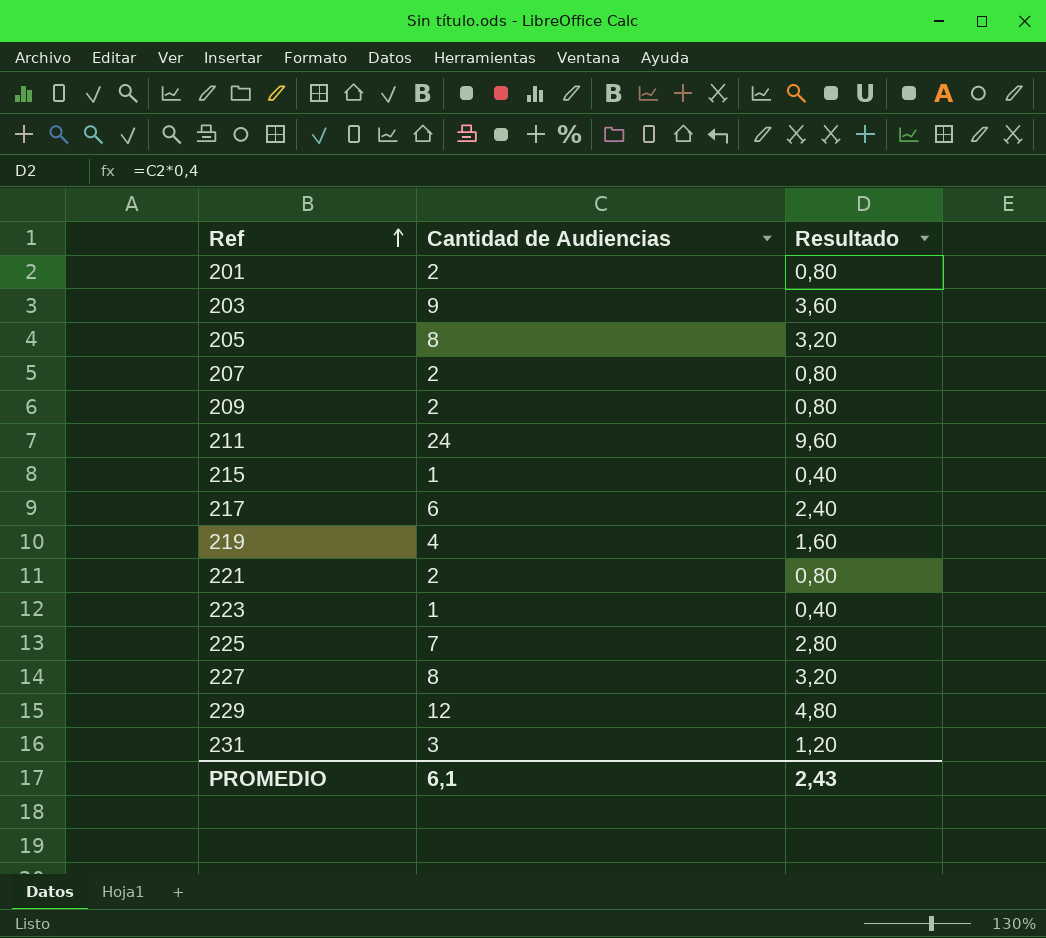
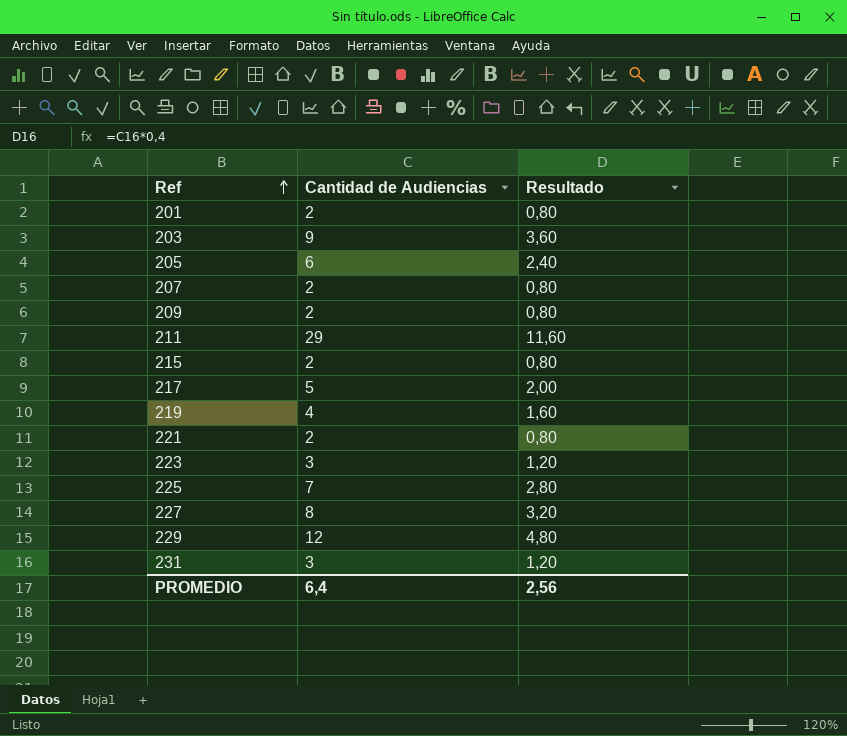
205 | Cantidad de Audiencias: 8 -> 6
205 | Resultado: 3,20 -> 2,40
211 | Cantidad de Audiencias: 24 -> 29
211 | Resultado: 9,60 -> 11,60
215 | Cantidad de Audiencias: 1 -> 2
215 | Resultado: 0,40 -> 0,80
217 | Cantidad de Audiencias: 6 -> 5
217 | Resultado: 2,40 -> 2,00
223 | Cantidad de Audiencias: 1 -> 3
223 | Resultado: 0,40 -> 1,20
PROMEDIO | Cantidad de Audiencias: 6,1 -> 6,4
PROMEDIO | Resultado: 2,43 -> 2,56

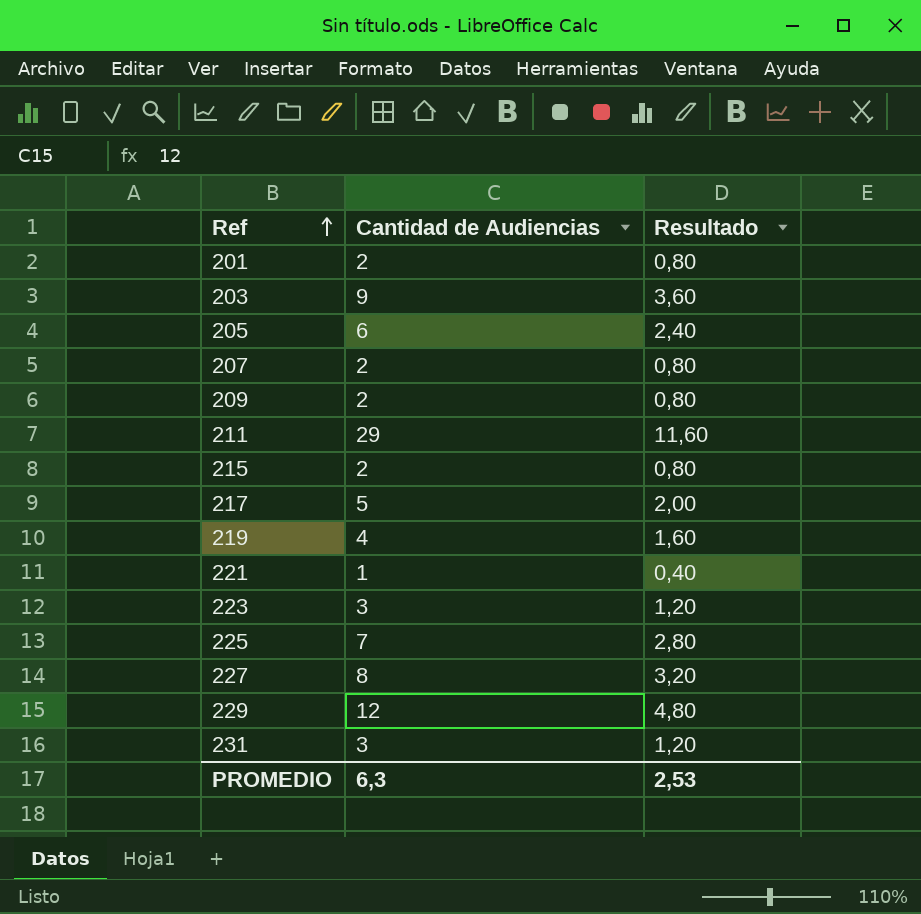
221 | Cantidad de Audiencias: 2 -> 1
221 | Resultado: 0,80 -> 0,40
PROMEDIO | Cantidad de Audiencias: 6,4 -> 6,3
PROMEDIO | Resultado: 2,56 -> 2,53

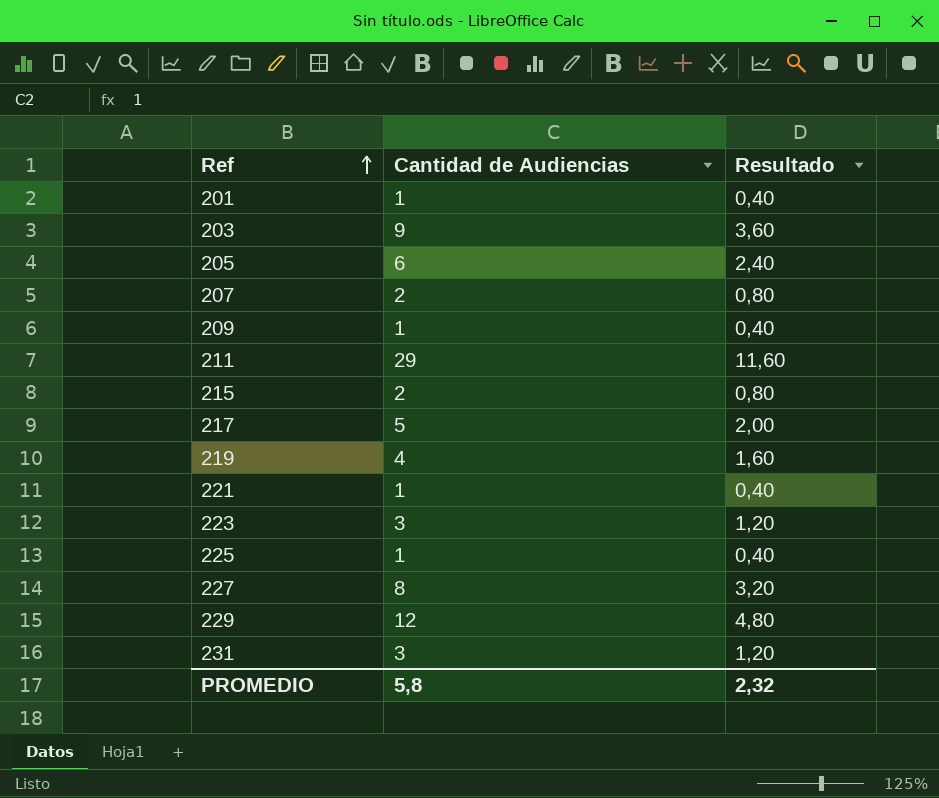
201 | Cantidad de Audiencias: 2 -> 1
201 | Resultado: 0,80 -> 0,40
209 | Cantidad de Audiencias: 2 -> 1
209 | Resultado: 0,80 -> 0,40
225 | Cantidad de Audiencias: 7 -> 1
225 | Resultado: 2,80 -> 0,40
PROMEDIO | Cantidad de Audiencias: 6,3 -> 5,8
PROMEDIO | Resultado: 2,53 -> 2,32

